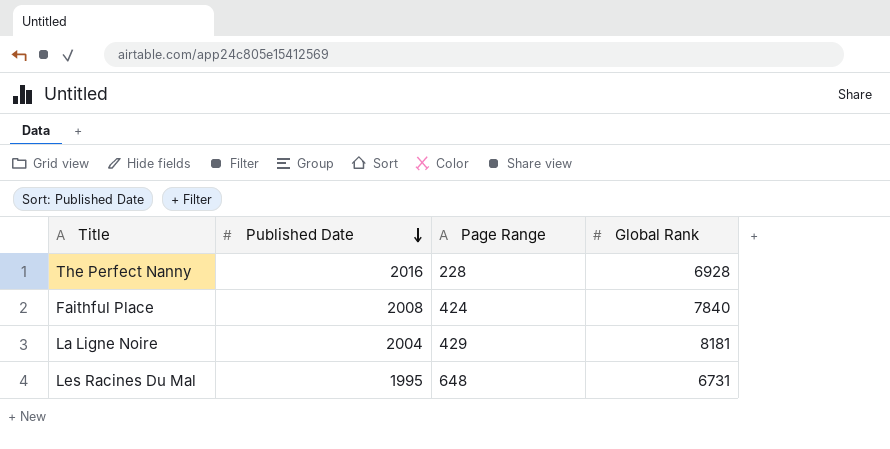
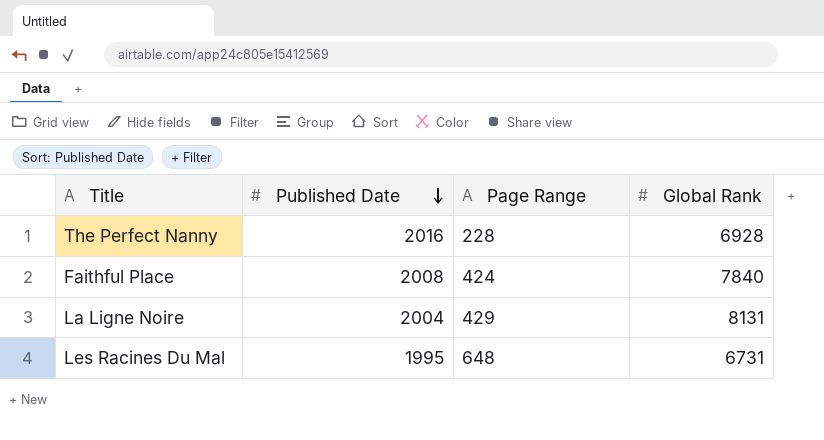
La Ligne Noire | Global Rank: 8181 -> 8131

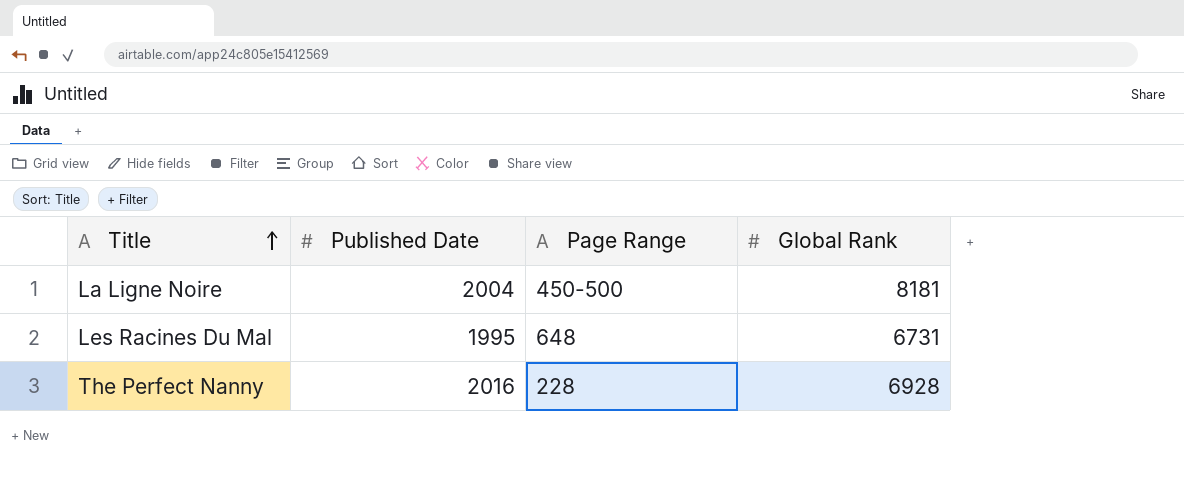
row order: Published Date descending -> Title ascending
row Faithful Place: 2008 | 424 | 7840 -> none
La Ligne Noire | Page Range: 429 -> 450-500
La Ligne Noire | Global Rank: 8131 -> 8181

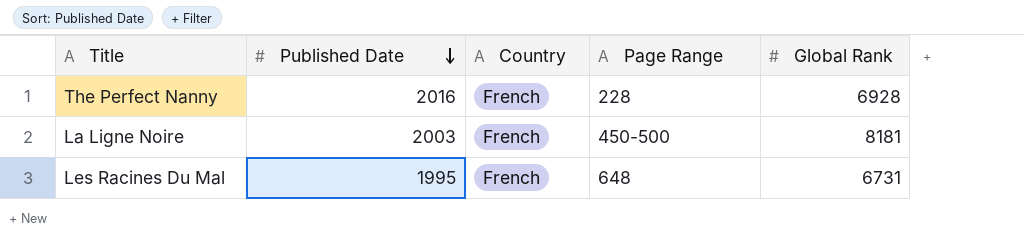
row order: Title ascending -> Published Date descending
column Country | position: none -> 3
La Ligne Noire | Published Date: 2004 -> 2003

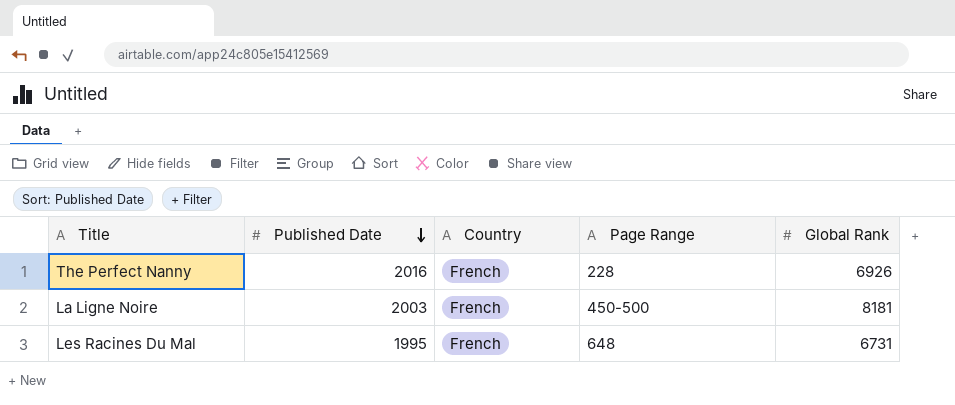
The Perfect Nanny | Global Rank: 6928 -> 6926

